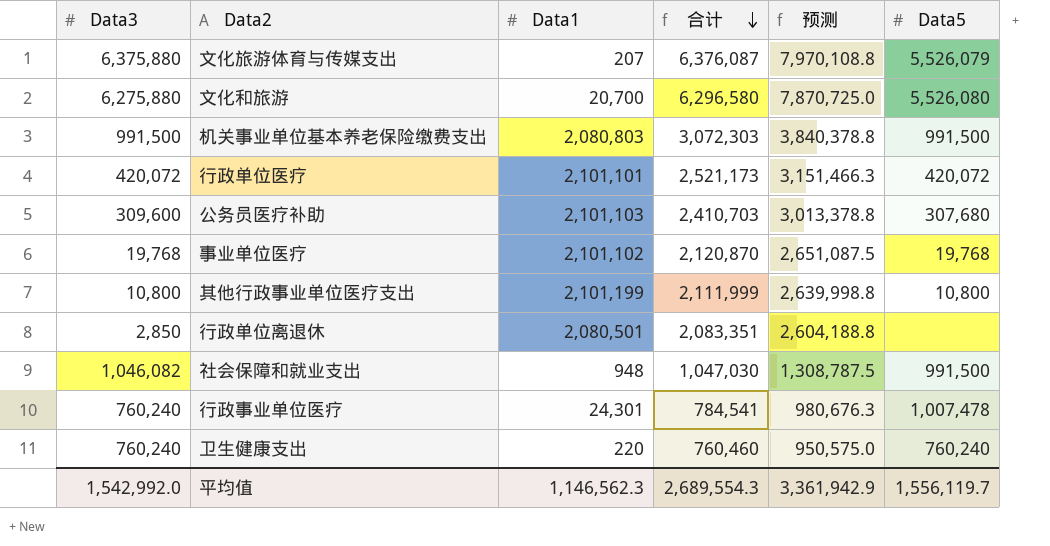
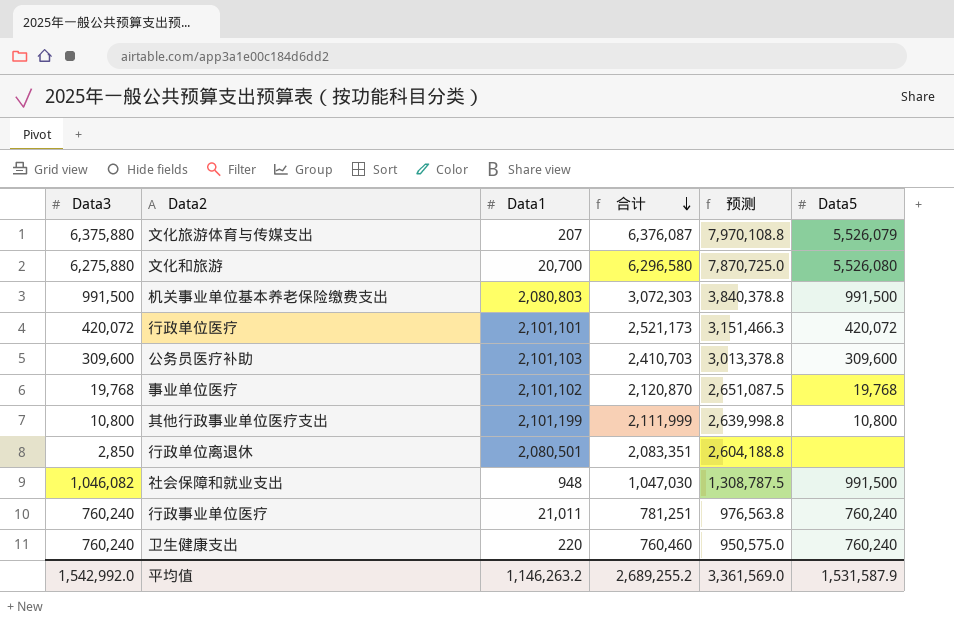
公务员医疗补助 | Data5: 307,680 -> 309,600
行政事业单位医疗 | Data1: 24,301 -> 21,011
行政事业单位医疗 | 合计: 784,541 -> 781,251
行政事业单位医疗 | 预测: 980,676.3 -> 976,563.8
行政事业单位医疗 | Data5: 1,007,478 -> 760,240
平均值 | Data1: 1,146,562.3 -> 1,146,263.2
平均值 | 合计: 2,689,554.3 -> 2,689,255.2
平均值 | 预测: 3,361,942.9 -> 3,361,569.0
平均值 | Data5: 1,556,119.7 -> 1,531,587.9

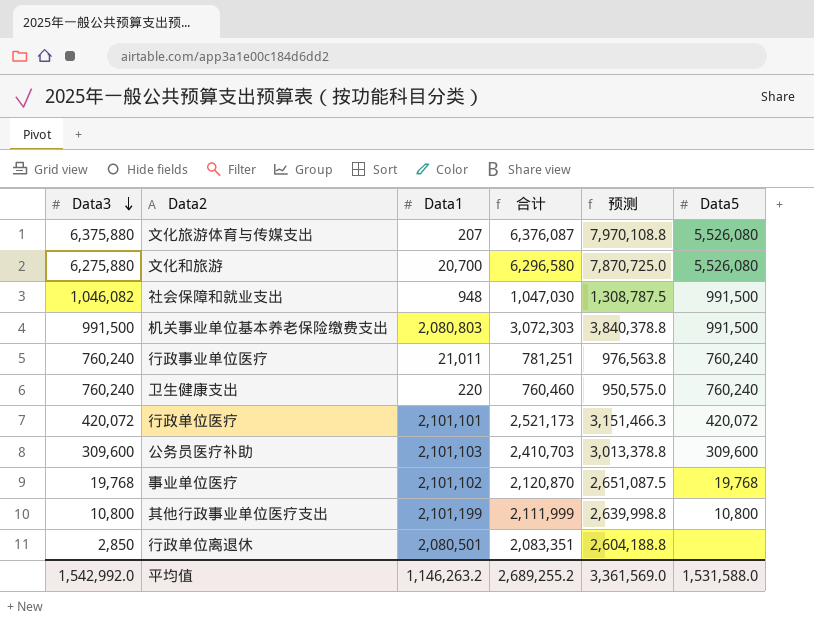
row order: 合计 descending -> Data3 descending
文化旅游体育与传媒支出 | Data5: 5,526,079 -> 5,526,080
平均值 | Data5: 1,531,587.9 -> 1,531,588.0

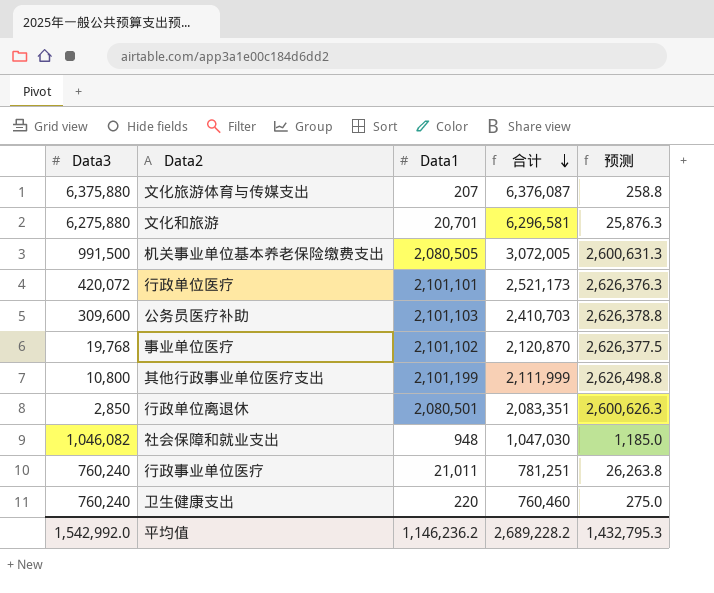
row order: Data3 descending -> 合计 descending
column Data5 | position: 6 -> none
column 预测 | formula: [合计] * 1.25 -> [Data1] * 1.25
文化和旅游 | Data1: 20,700 -> 20,701
文化和旅游 | 合计: 6,296,580 -> 6,296,581
机关事业单位基本养老保险缴费支出 | Data1: 2,080,803 -> 2,080,505
机关事业单位基本养老保险缴费支出 | 合计: 3,072,303 -> 3,072,005
平均值 | Data1: 1,146,263.2 -> 1,146,236.2
平均值 | 合计: 2,689,255.2 -> 2,689,228.2
平均值 | 预测: 3,361,569.0 -> 1,432,795.3

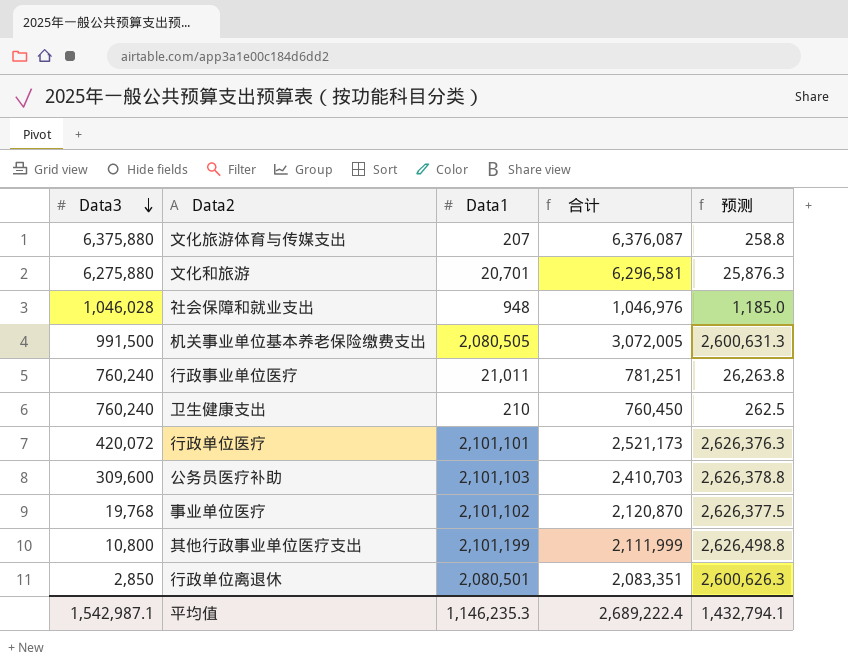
row order: 合计 descending -> Data3 descending
社会保障和就业支出 | Data3: 1,046,082 -> 1,046,028
社会保障和就业支出 | 合计: 1,047,030 -> 1,046,976
卫生健康支出 | Data1: 220 -> 210
卫生健康支出 | 合计: 760,460 -> 760,450
卫生健康支出 | 预测: 275.0 -> 262.5
平均值 | Data3: 1,542,992.0 -> 1,542,987.1
平均值 | Data1: 1,146,236.2 -> 1,146,235.3
平均值 | 合计: 2,689,228.2 -> 2,689,222.4
平均值 | 预测: 1,432,795.3 -> 1,432,794.1

